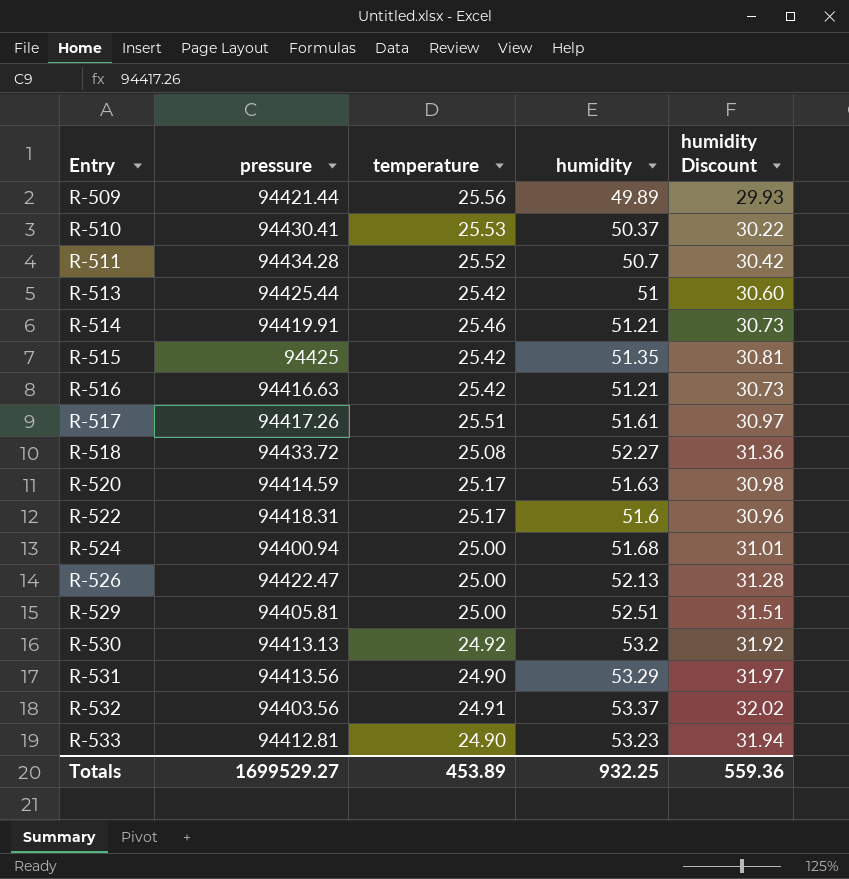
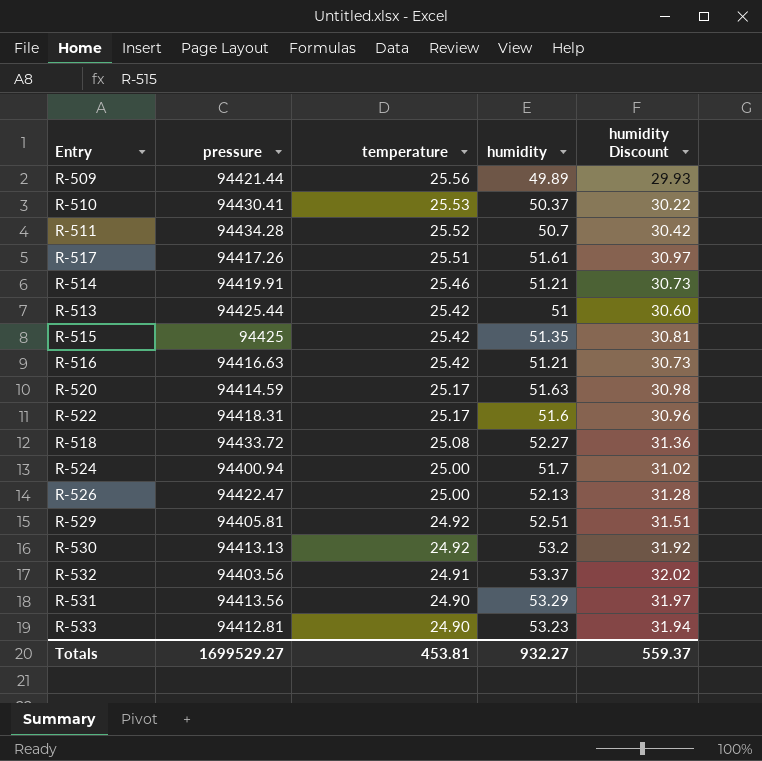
row order: Entry ascending -> temperature descending
R-524 | humidity: 51.68 -> 51.7
R-524 | humidity Discount: 31.01 -> 31.02
R-529 | temperature: 25.00 -> 24.92
Totals | temperature: 453.89 -> 453.81
Totals | humidity: 932.25 -> 932.27
Totals | humidity Discount: 559.36 -> 559.37

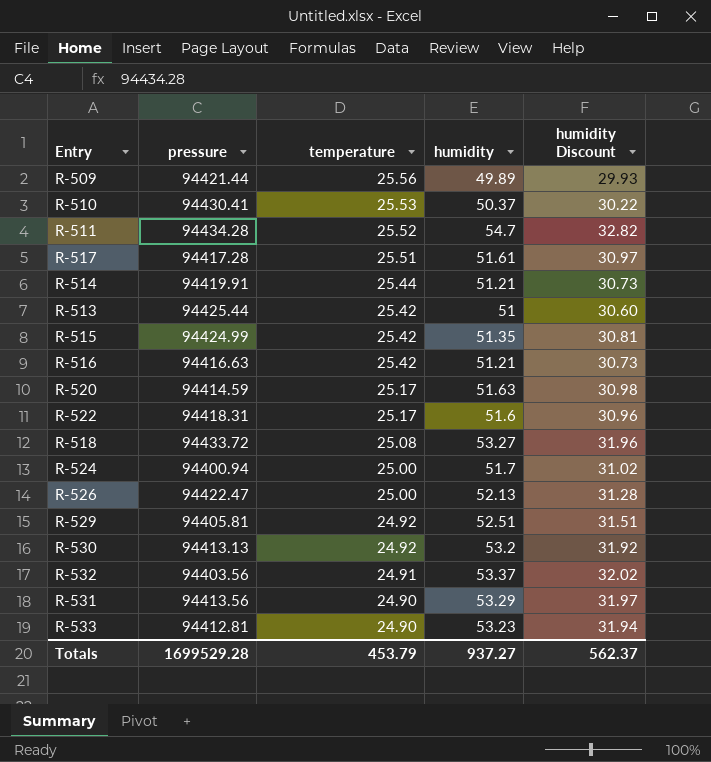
R-511 | humidity: 50.7 -> 54.7
R-511 | humidity Discount: 30.42 -> 32.82
R-517 | pressure: 94417.26 -> 94417.28
R-514 | temperature: 25.46 -> 25.44
R-515 | pressure: 94425 -> 94424.99
R-518 | humidity: 52.27 -> 53.27
R-518 | humidity Discount: 31.36 -> 31.96
Totals | pressure: 1699529.27 -> 1699529.28
Totals | temperature: 453.81 -> 453.79
Totals | humidity: 932.27 -> 937.27
Totals | humidity Discount: 559.37 -> 562.37

